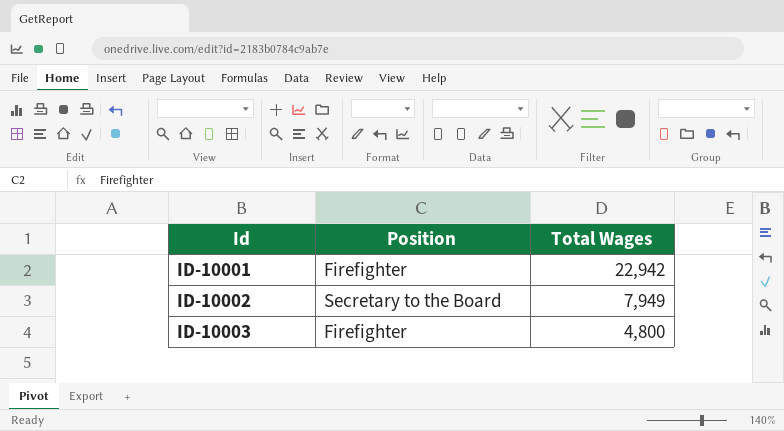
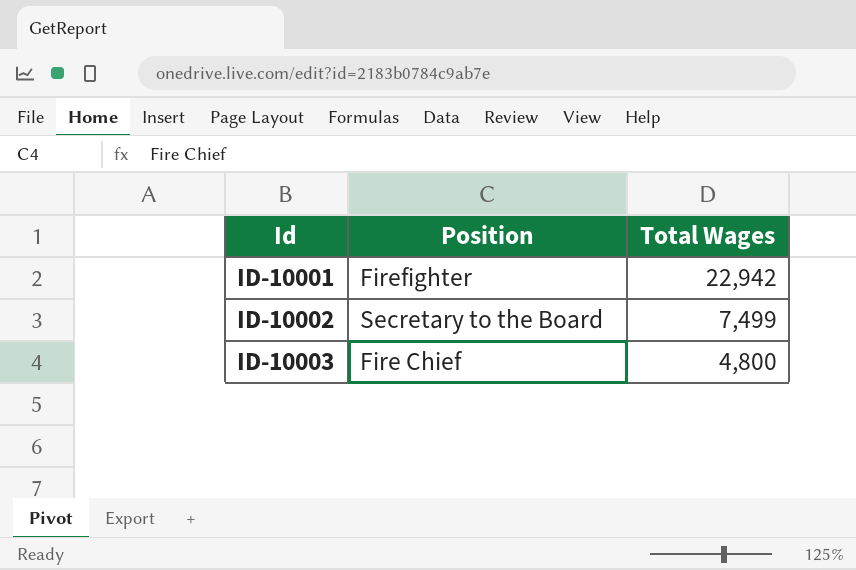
ID-10002 | Total Wages: 7,949 -> 7,499
ID-10003 | Position: Firefighter -> Fire Chief

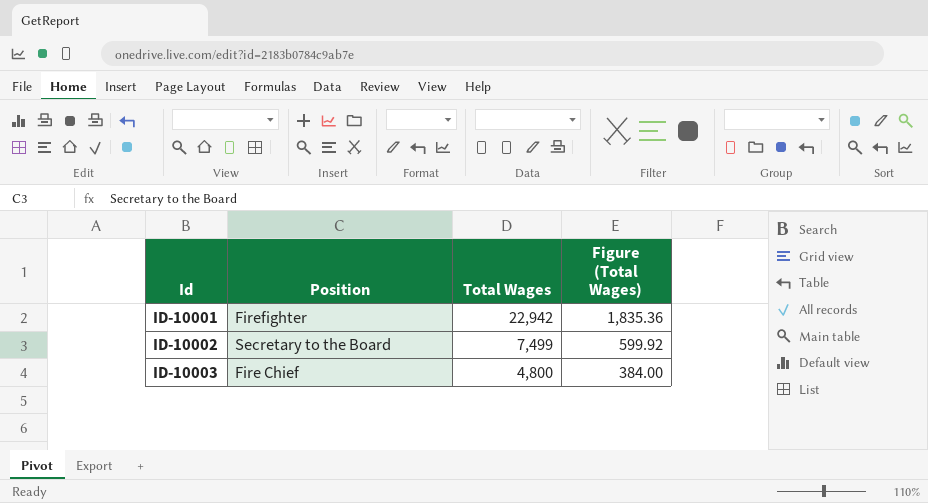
column Figure (Total Wages) | formula: none -> [Total Wages] * 0.08

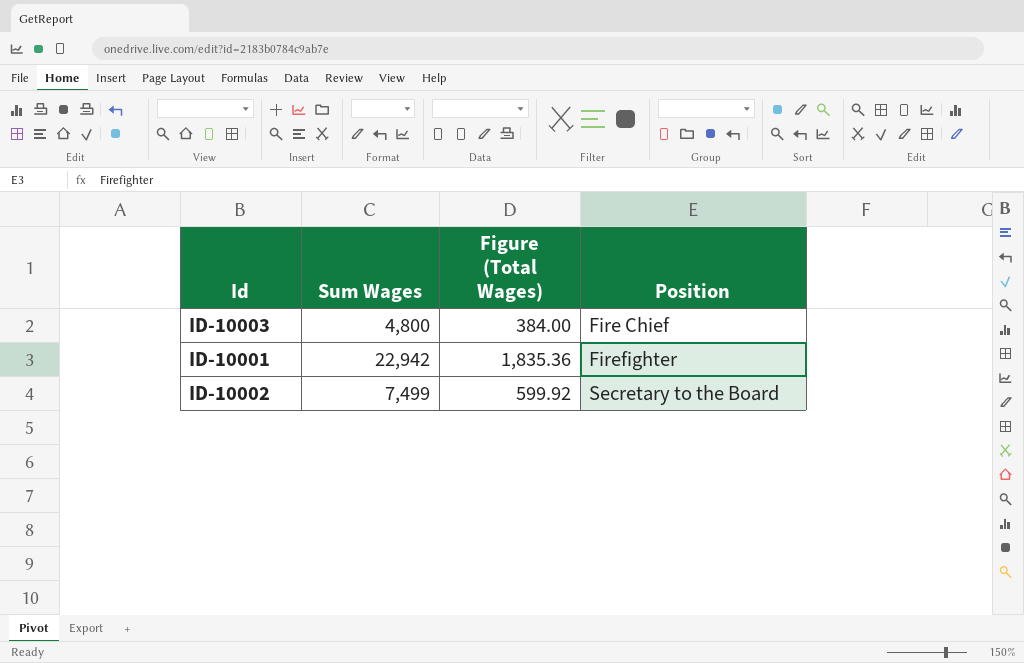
row order: Id ascending -> Position ascending
column name: Total Wages -> Sum Wages
column Position | position: 2 -> 4

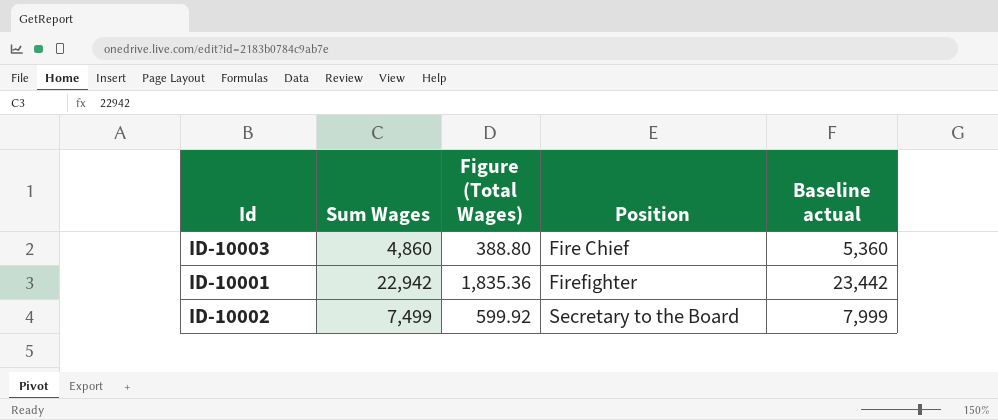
column Baseline actual | formula: none -> [Sum Wages] + 500
ID-10003 | Sum Wages: 4,800 -> 4,860
ID-10003 | Figure (Total Wages): 384.00 -> 388.80

